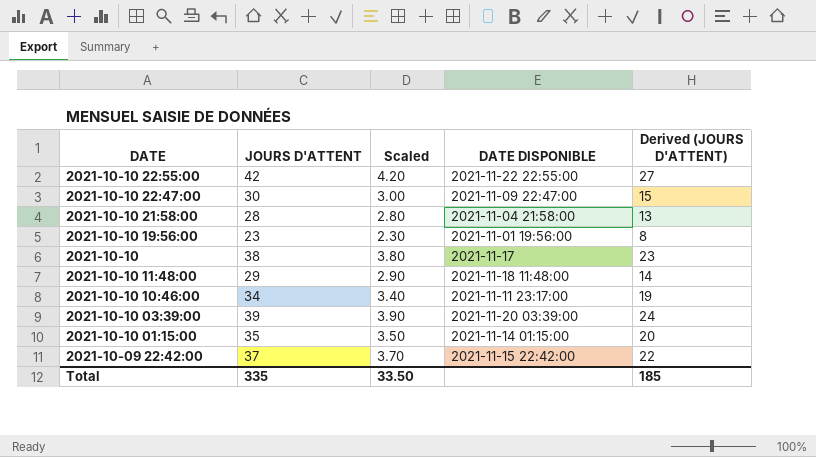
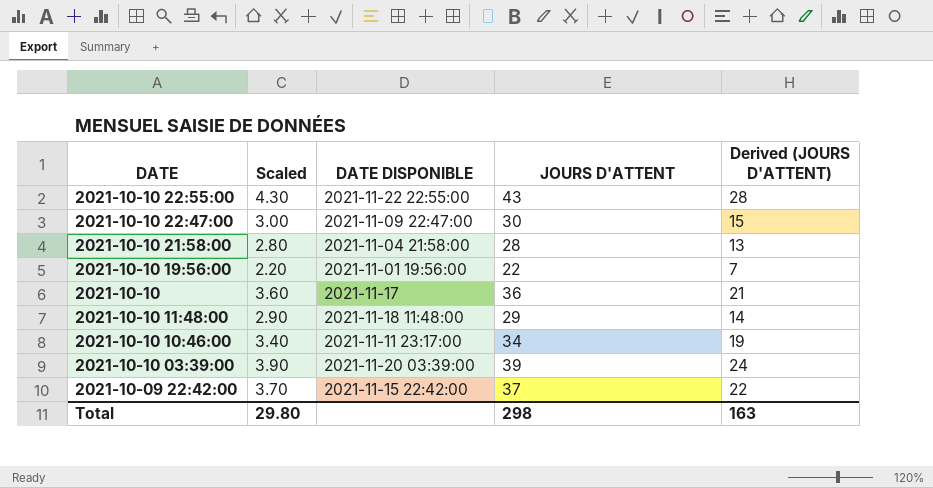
column JOURS D'ATTENT | position: 2 -> 4
row 2021-10-10 01:15:00: 35 | 3.50 | 2021-11-14 01:15:00 | 20 -> none
2021-10-10 22:55:00 | Scaled: 4.20 -> 4.30
2021-10-10 22:55:00 | JOURS D'ATTENT: 42 -> 43
2021-10-10 22:55:00 | Derived (JOURS D'ATTENT): 27 -> 28
2021-10-10 19:56:00 | Scaled: 2.30 -> 2.20
2021-10-10 19:56:00 | JOURS D'ATTENT: 23 -> 22
2021-10-10 19:56:00 | Derived (JOURS D'ATTENT): 8 -> 7
2021-10-10 | Scaled: 3.80 -> 3.60
2021-10-10 | JOURS D'ATTENT: 38 -> 36
2021-10-10 | Derived (JOURS D'ATTENT): 23 -> 21
Total | Scaled: 33.50 -> 29.80
Total | JOURS D'ATTENT: 335 -> 298
Total | Derived (JOURS D'ATTENT): 185 -> 163

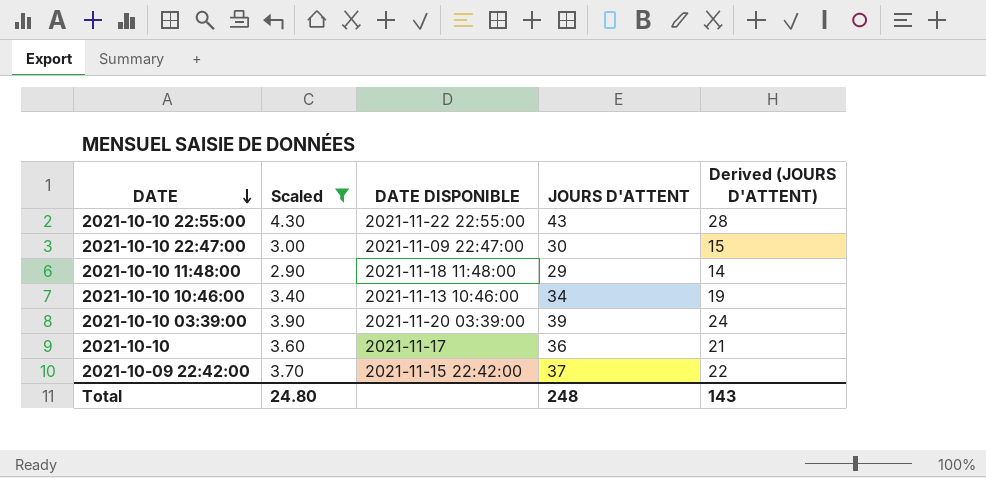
filter: none -> Scaled >= 2.90
row order: none -> DATE descending
2021-10-10 10:46:00 | DATE DISPONIBLE: 2021-11-11 23:17:00 -> 2021-11-13 10:46:00
Total | Scaled: 29.80 -> 24.80
Total | JOURS D'ATTENT: 298 -> 248
Total | Derived (JOURS D'ATTENT): 163 -> 143

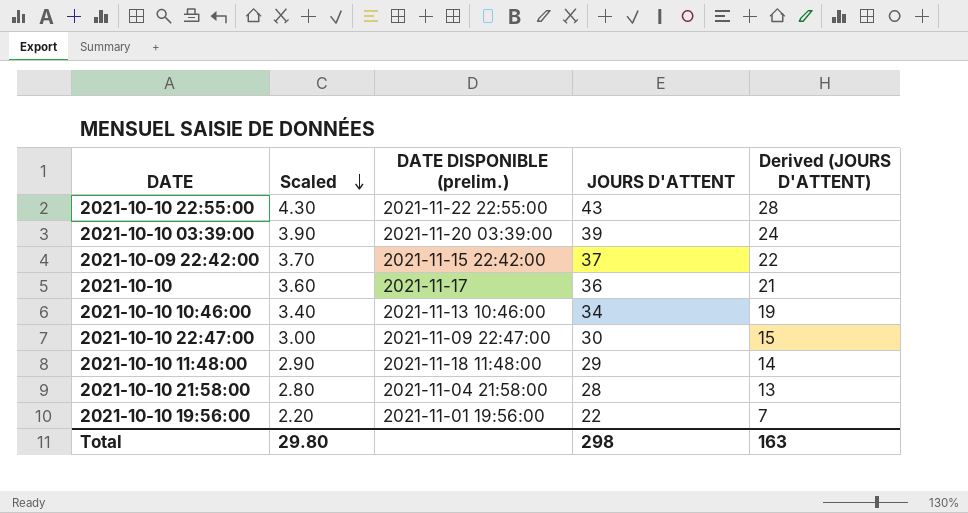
filter: Scaled >= 2.90 -> none
row order: DATE descending -> Scaled descending
column name: DATE DISPONIBLE -> DATE DISPONIBLE (prelim.)
Total | Scaled: 24.80 -> 29.80
Total | JOURS D'ATTENT: 248 -> 298
Total | Derived (JOURS D'ATTENT): 143 -> 163

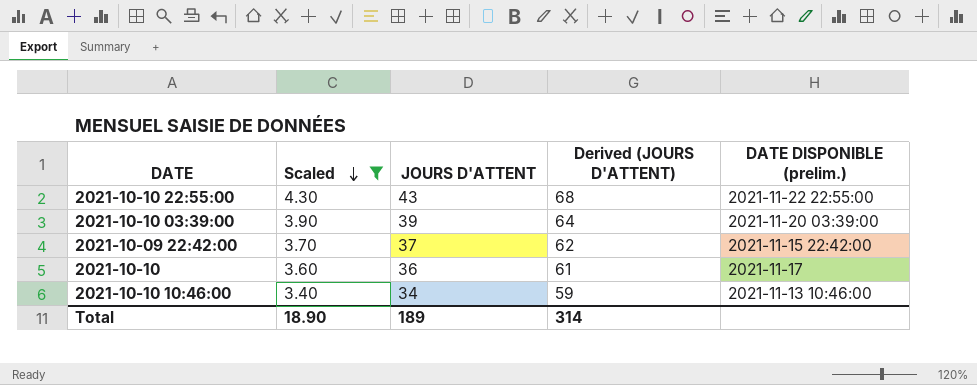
filter: none -> Scaled >= 3.40
column Derived (JOURS D'ATTENT) | formula: [JOURS D'ATTENT] - 15 -> [JOURS D'ATTENT] + 25
column DATE DISPONIBLE (prelim.) | position: 3 -> 5
Total | Scaled: 29.80 -> 18.90
Total | JOURS D'ATTENT: 298 -> 189
Total | Derived (JOURS D'ATTENT): 163 -> 314

